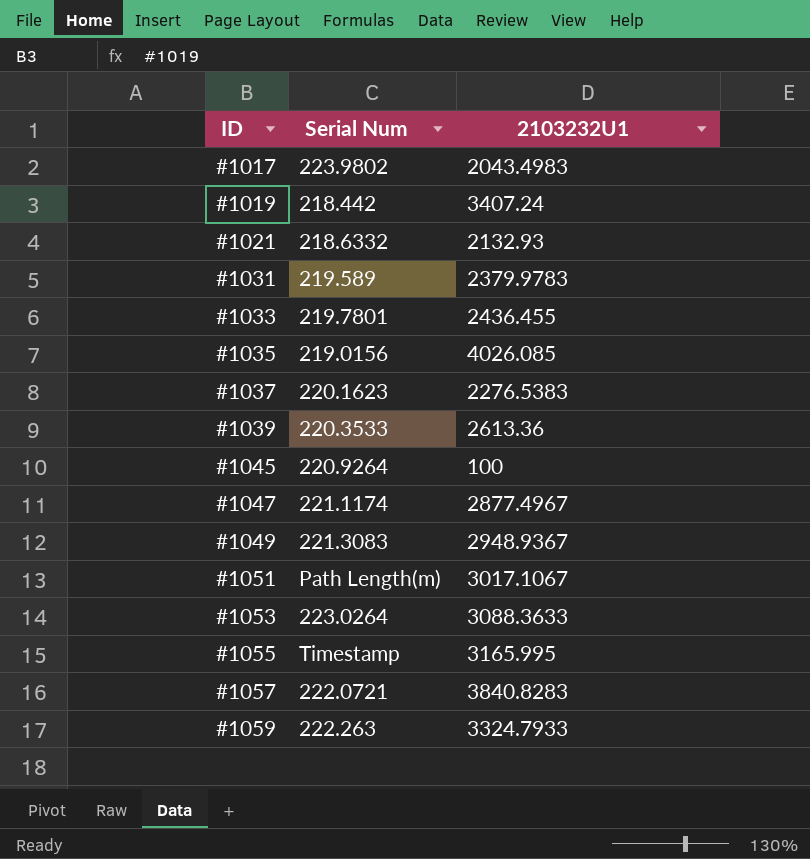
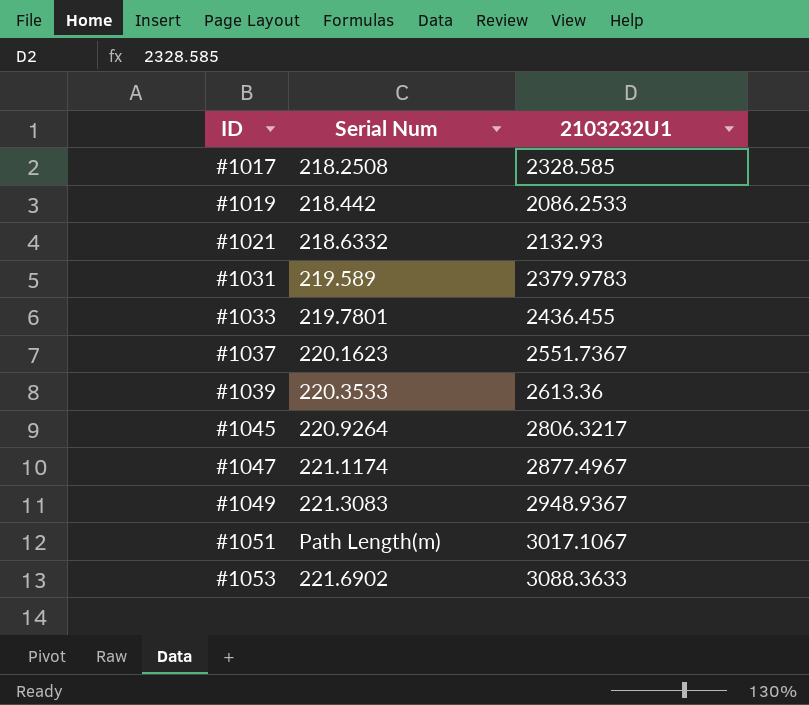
row #1035: 219.0156 | 4026.085 -> none
row #1055: Timestamp | 3165.995 -> none
row #1057: 222.0721 | 3840.8283 -> none
row #1059: 222.263 | 3324.7933 -> none
#1017 | Serial Num: 223.9802 -> 218.2508
#1017 | 2103232U1: 2043.4983 -> 2328.585
#1019 | 2103232U1: 3407.24 -> 2086.2533
#1037 | 2103232U1: 2276.5383 -> 2551.7367
#1045 | 2103232U1: 100 -> 2806.3217
#1053 | Serial Num: 223.0264 -> 221.6902

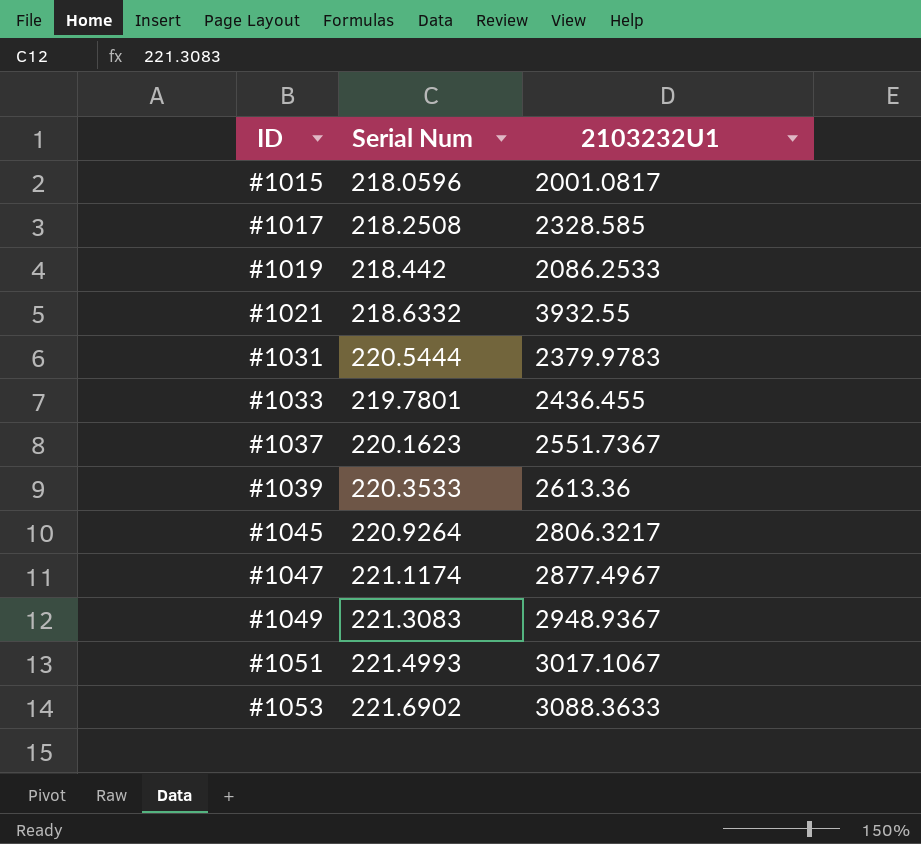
row #1015: none -> 218.0596 | 2001.0817
#1021 | 2103232U1: 2132.93 -> 3932.55
#1031 | Serial Num: 219.589 -> 220.5444
#1051 | Serial Num: Path Length(m) -> 221.4993

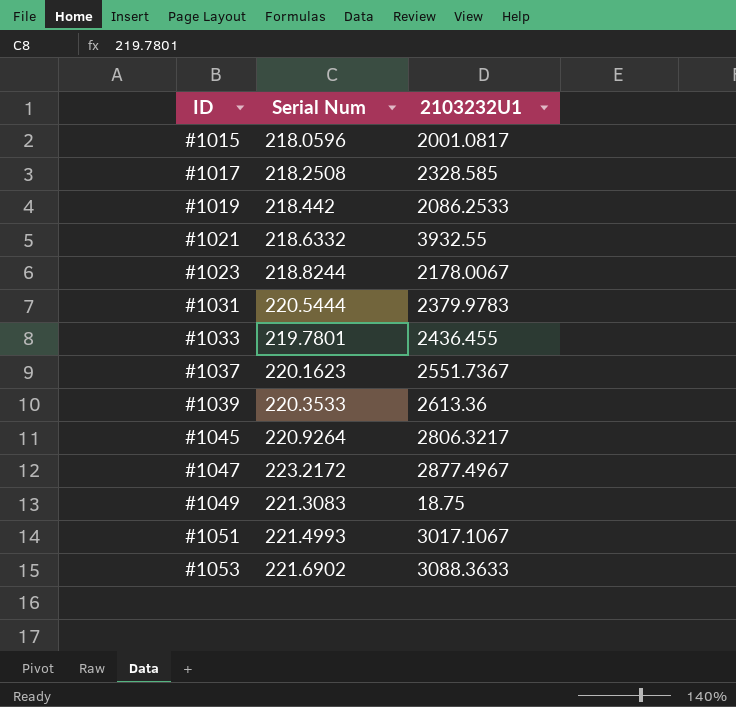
row #1023: none -> 218.8244 | 2178.0067
#1047 | Serial Num: 221.1174 -> 223.2172
#1049 | 2103232U1: 2948.9367 -> 18.75

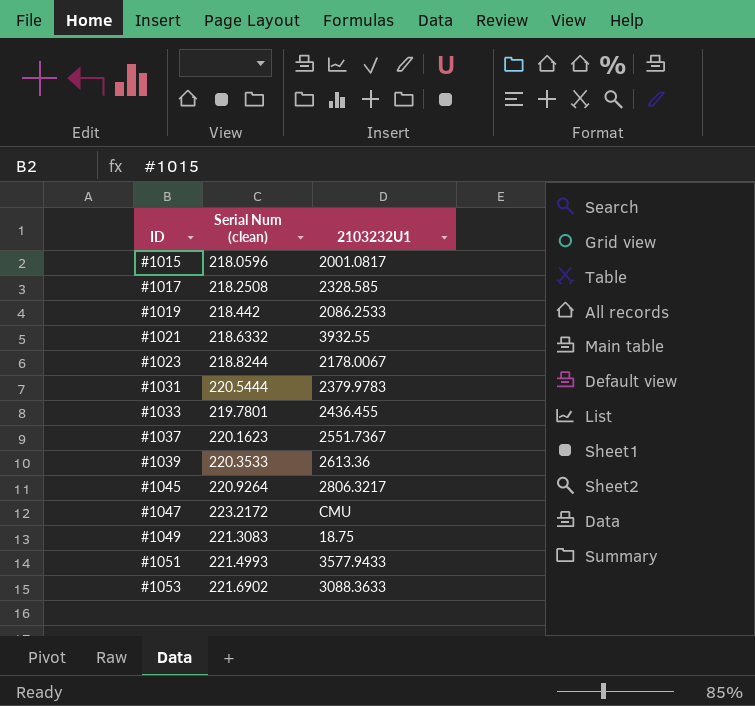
column name: Serial Num -> Serial Num (clean)
#1047 | 2103232U1: 2877.4967 -> CMU
#1051 | 2103232U1: 3017.1067 -> 3577.9433

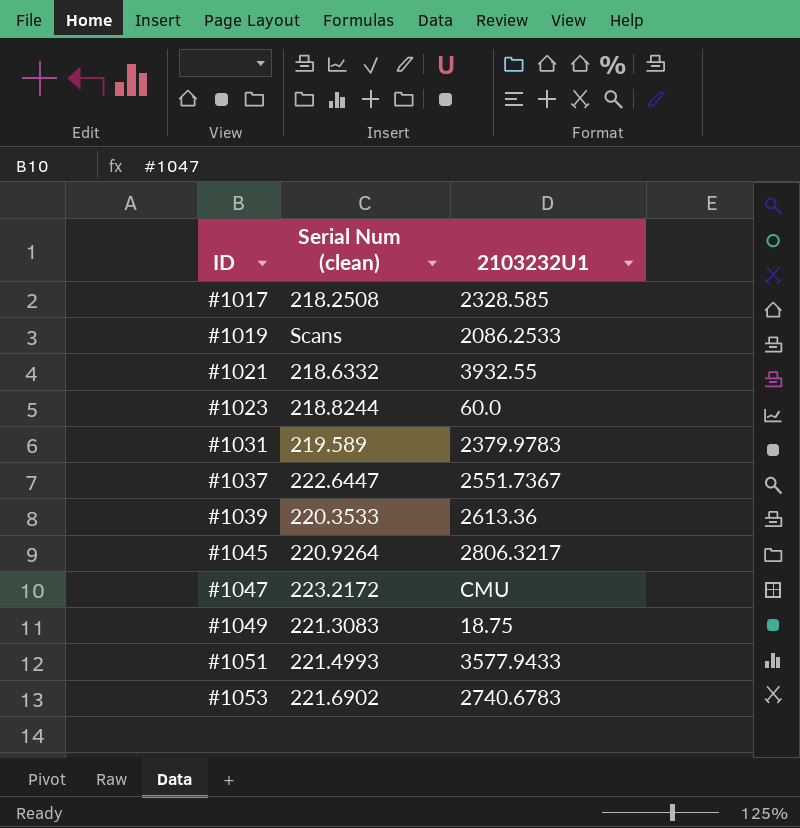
row #1015: 218.0596 | 2001.0817 -> none
row #1033: 219.7801 | 2436.455 -> none
#1019 | Serial Num (clean): 218.442 -> Scans
#1023 | 2103232U1: 2178.0067 -> 60.0
#1031 | Serial Num (clean): 220.5444 -> 219.589
#1037 | Serial Num (clean): 220.1623 -> 222.6447
#1053 | 2103232U1: 3088.3633 -> 2740.6783

